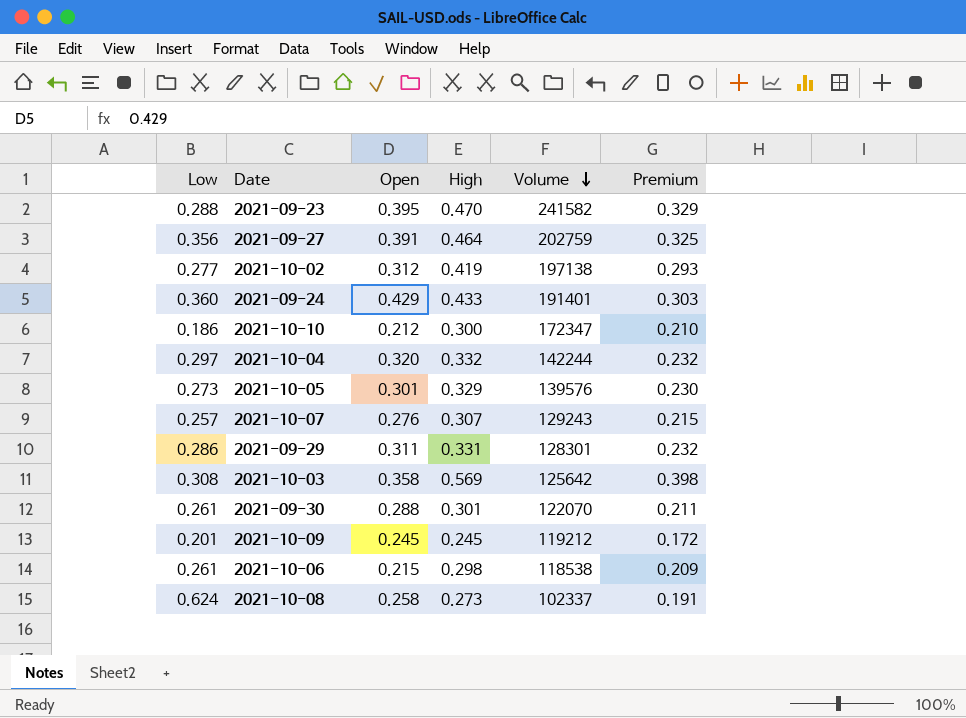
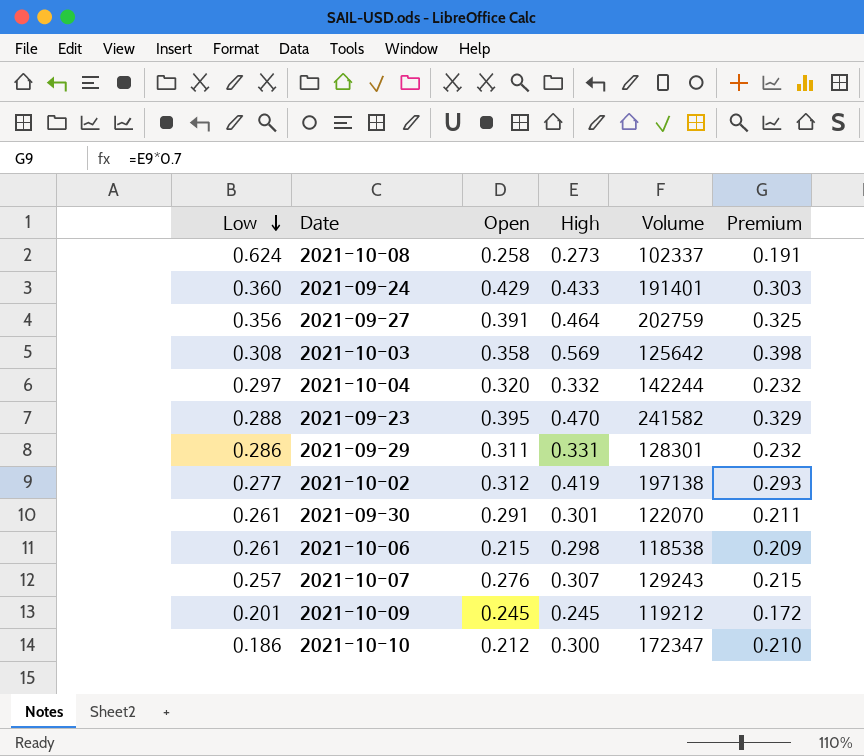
row order: Volume descending -> Low descending
row 2021-10-05: 0.273 | 0.301 | 0.329 | 139576 | 0.230 -> none
2021-09-30 | Open: 0.288 -> 0.291

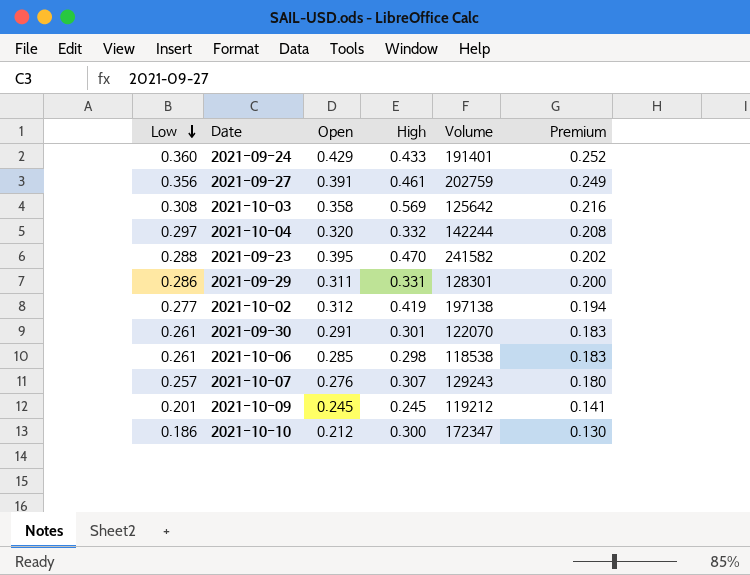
column Premium | formula: [High] * 0.7 -> [Low] * 0.7
row 2021-10-08: 0.624 | 0.258 | 0.273 | 102337 | 0.191 -> none
2021-09-27 | High: 0.464 -> 0.461
2021-10-06 | Open: 0.215 -> 0.285

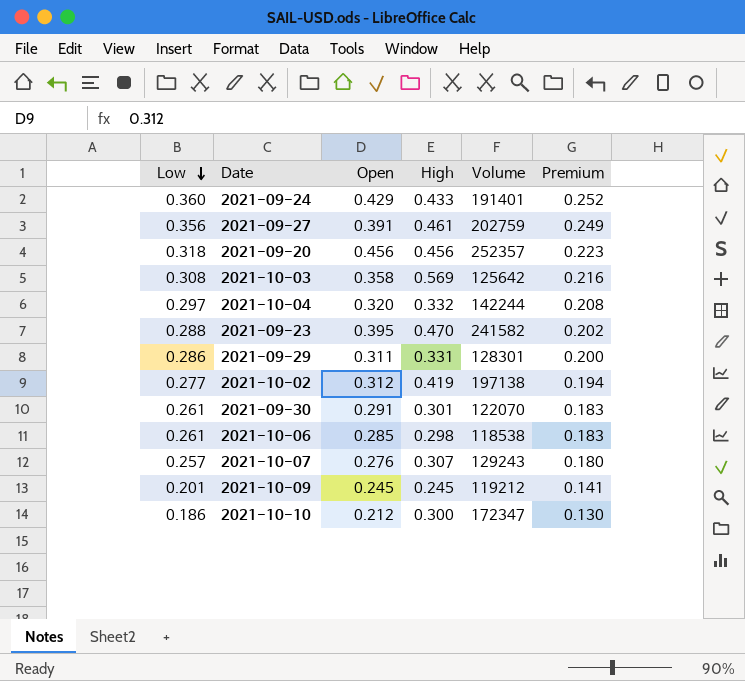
row 2021-09-20: none -> 0.318 | 0.456 | 0.456 | 252357 | 0.223

